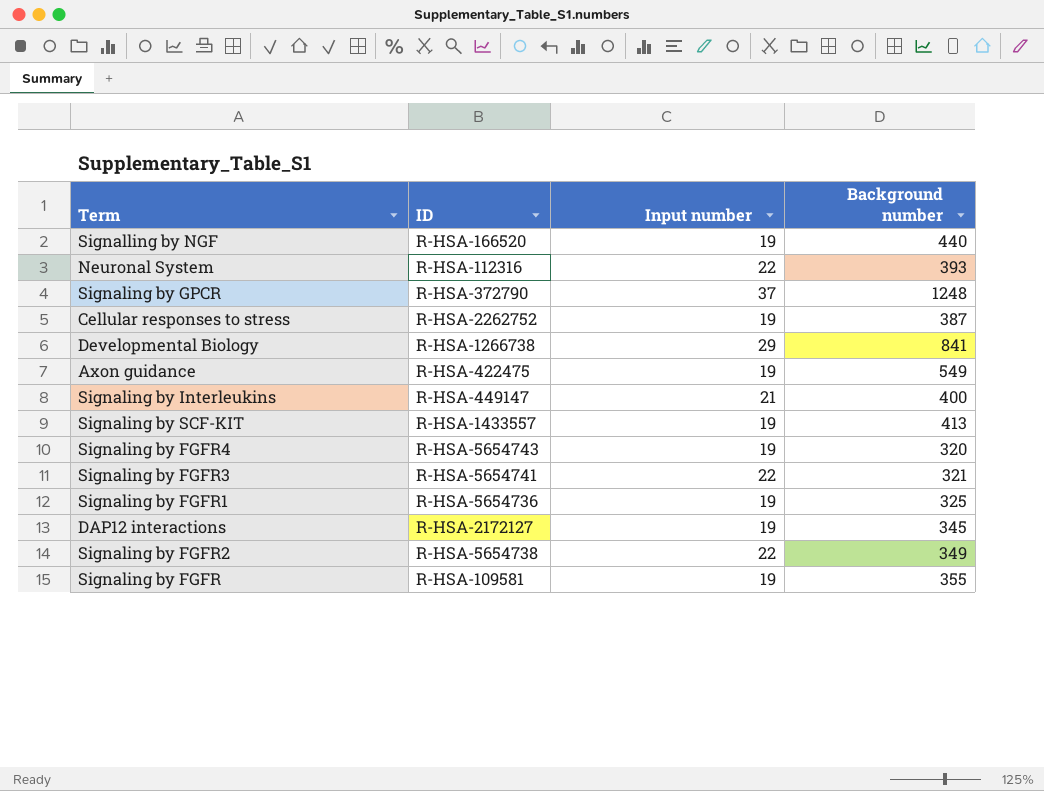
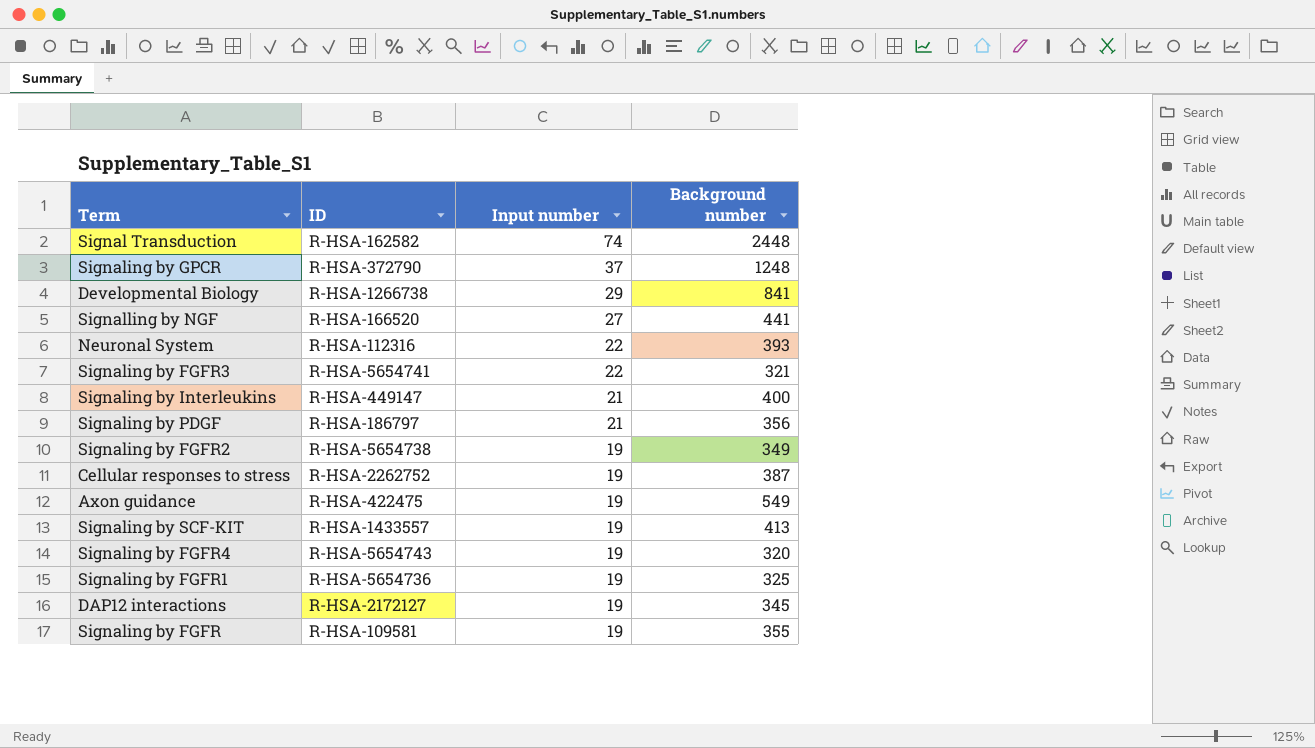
row order: none -> Input number descending
row Signal Transduction: none -> R-HSA-162582 | 74 | 2448
Signalling by NGF | Input number: 19 -> 27
Signalling by NGF | Background number: 440 -> 441
row Signaling by PDGF: none -> R-HSA-186797 | 21 | 356
Signaling by FGFR2 | Input number: 22 -> 19

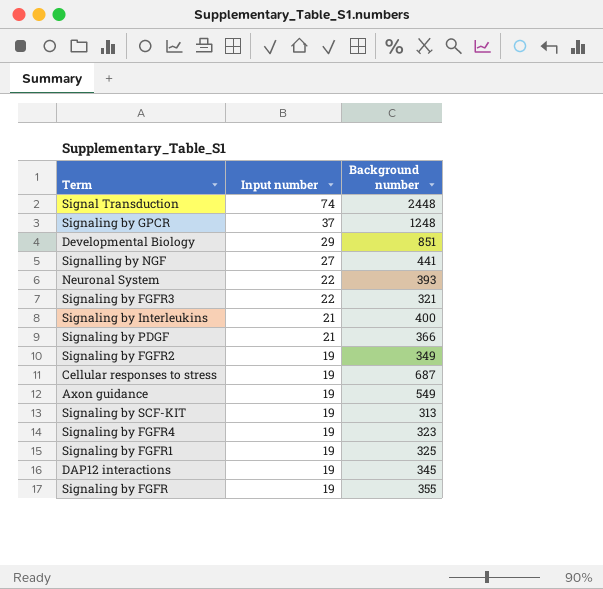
column ID | position: 2 -> none
Developmental Biology | Background number: 841 -> 851
Signaling by PDGF | Background number: 356 -> 366
Cellular responses to stress | Background number: 387 -> 687
Signaling by SCF-KIT | Background number: 413 -> 313
Signaling by FGFR4 | Background number: 320 -> 323

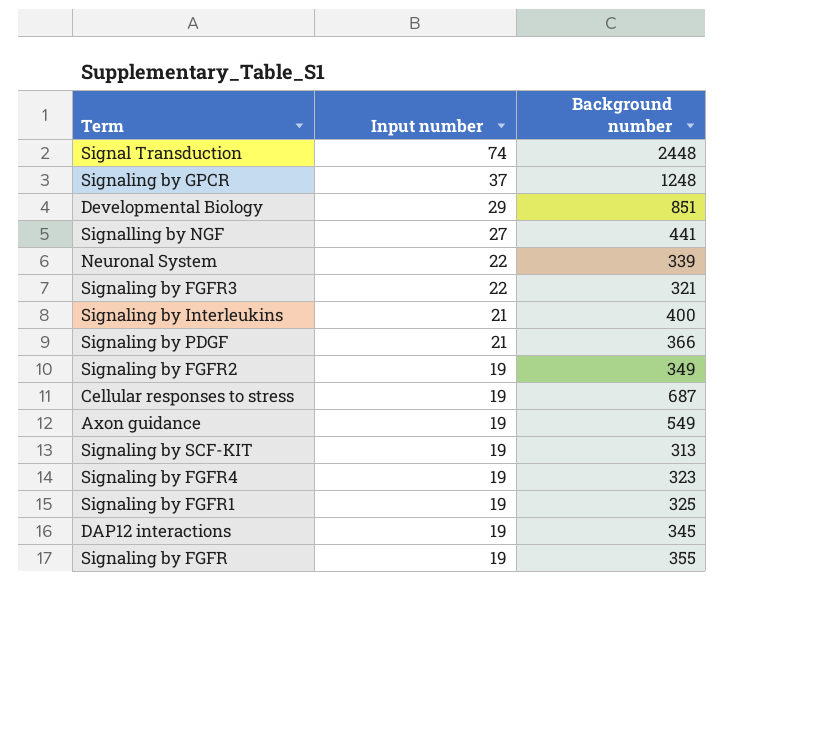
Neuronal System | Background number: 393 -> 339

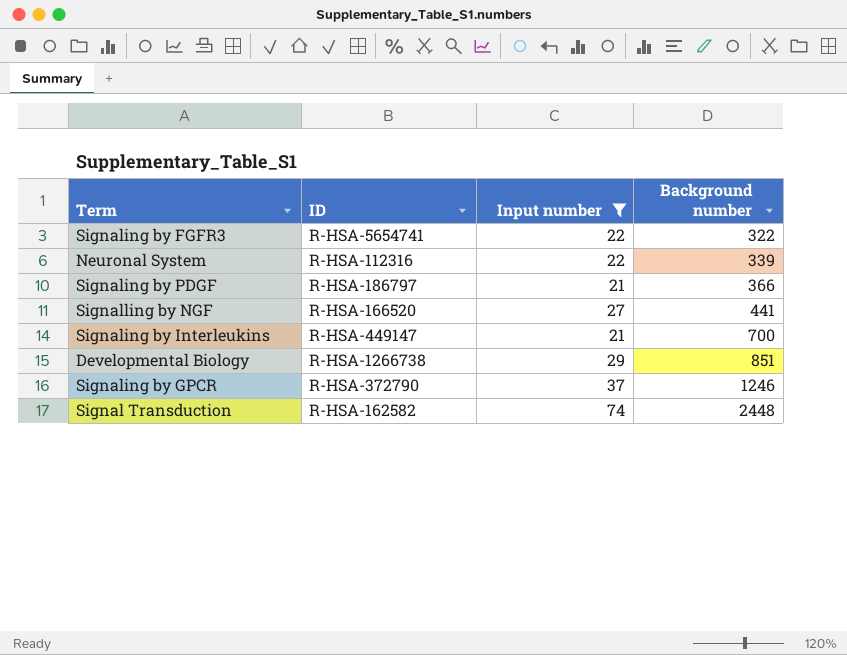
filter: none -> Input number != 19
row order: Input number descending -> Background number ascending
column ID | position: none -> 2
Signaling by FGFR3 | Background number: 321 -> 322
Signaling by Interleukins | Background number: 400 -> 700
Signaling by GPCR | Background number: 1248 -> 1246

